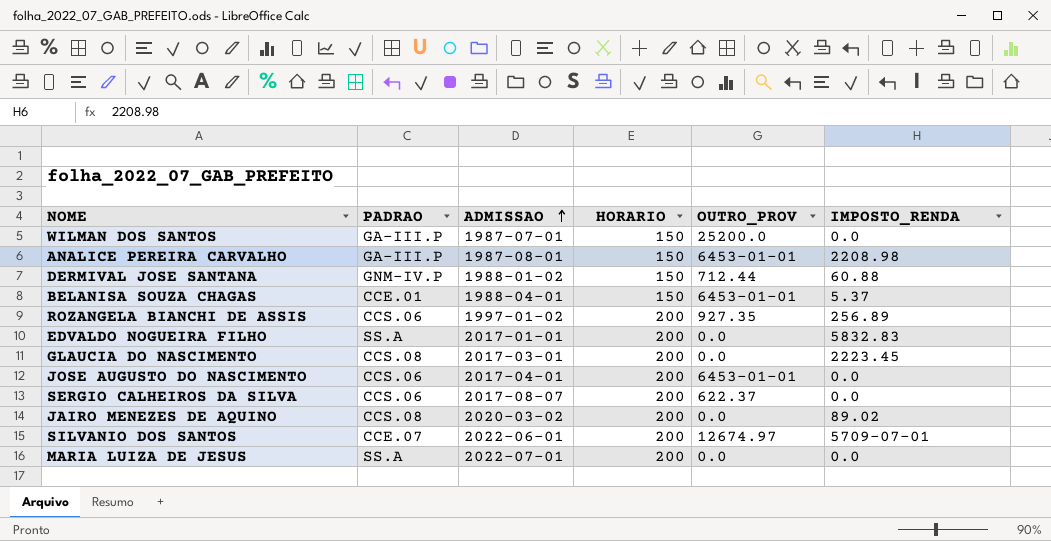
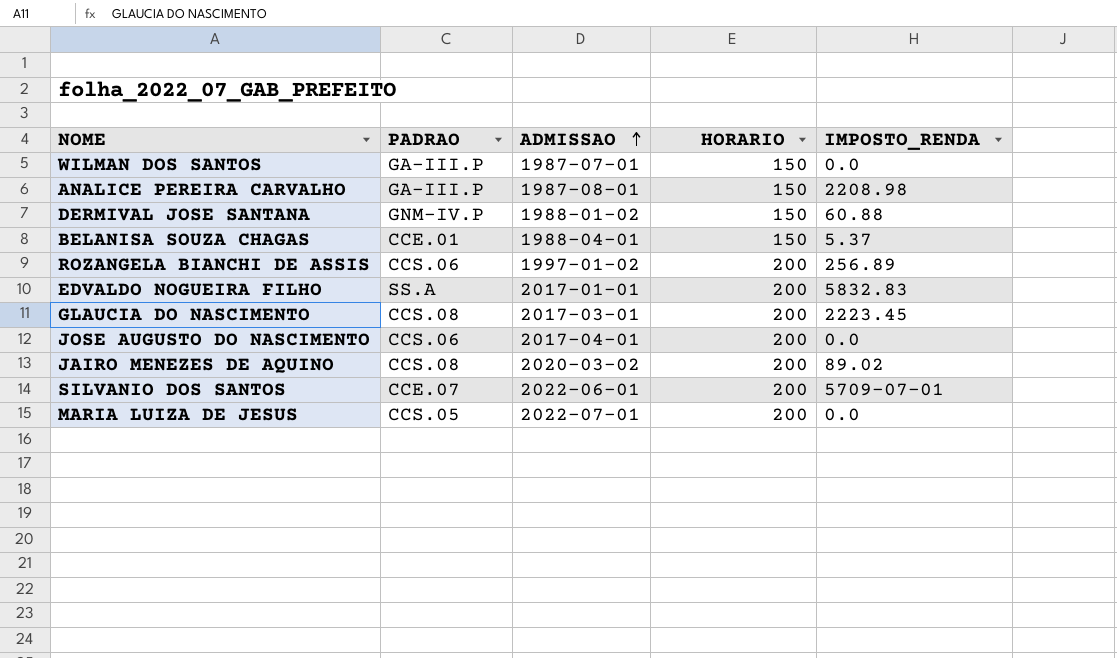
column OUTRO_PROV | position: 5 -> none
row SERGIO CALHEIROS DA SILVA: CCS.06 | 2017-08-07 | 200 | 622.37 | 0.0 -> none
MARIA LUIZA DE JESUS | PADRAO: SS.A -> CCS.05

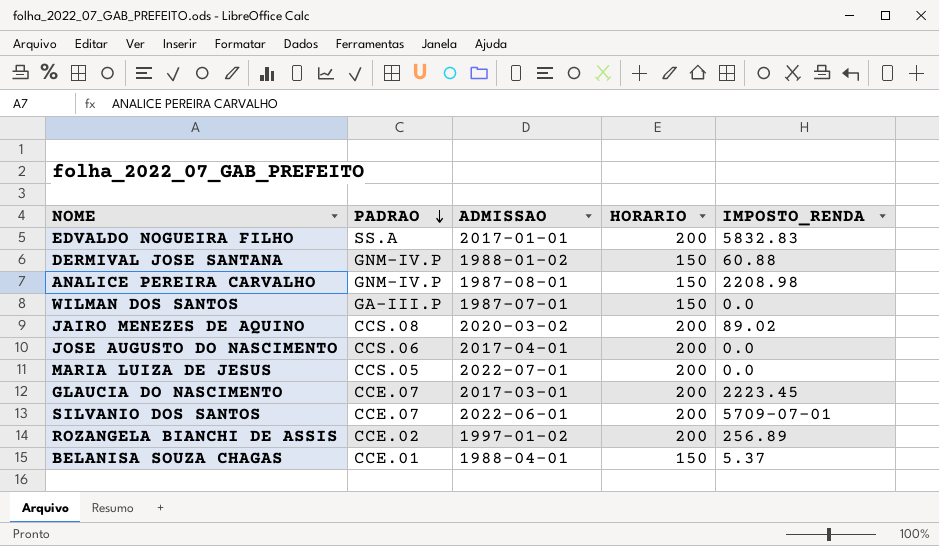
row order: ADMISSAO ascending -> PADRAO descending
ANALICE PEREIRA CARVALHO | PADRAO: GA-III.P -> GNM-IV.P
GLAUCIA DO NASCIMENTO | PADRAO: CCS.08 -> CCE.07
ROZANGELA BIANCHI DE ASSIS | PADRAO: CCS.06 -> CCE.02

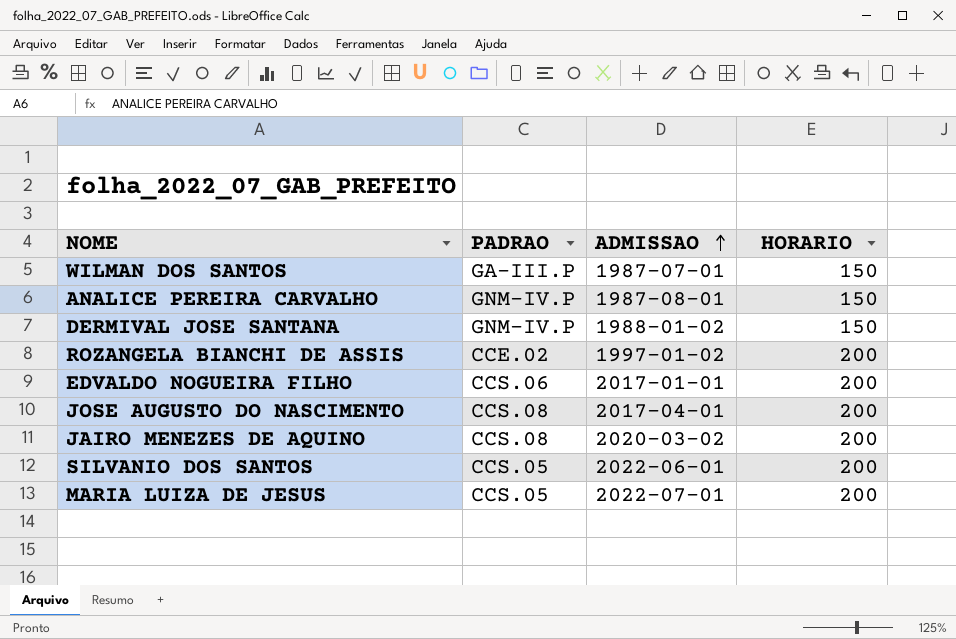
row order: PADRAO descending -> ADMISSAO ascending
column IMPOSTO_RENDA | position: 5 -> none
row GLAUCIA DO NASCIMENTO: CCE.07 | 2017-03-01 | 200 | 2223.45 -> none
row BELANISA SOUZA CHAGAS: CCE.01 | 1988-04-01 | 150 | 5.37 -> none
EDVALDO NOGUEIRA FILHO | PADRAO: SS.A -> CCS.06
JOSE AUGUSTO DO NASCIMENTO | PADRAO: CCS.06 -> CCS.08
SILVANIO DOS SANTOS | PADRAO: CCE.07 -> CCS.05

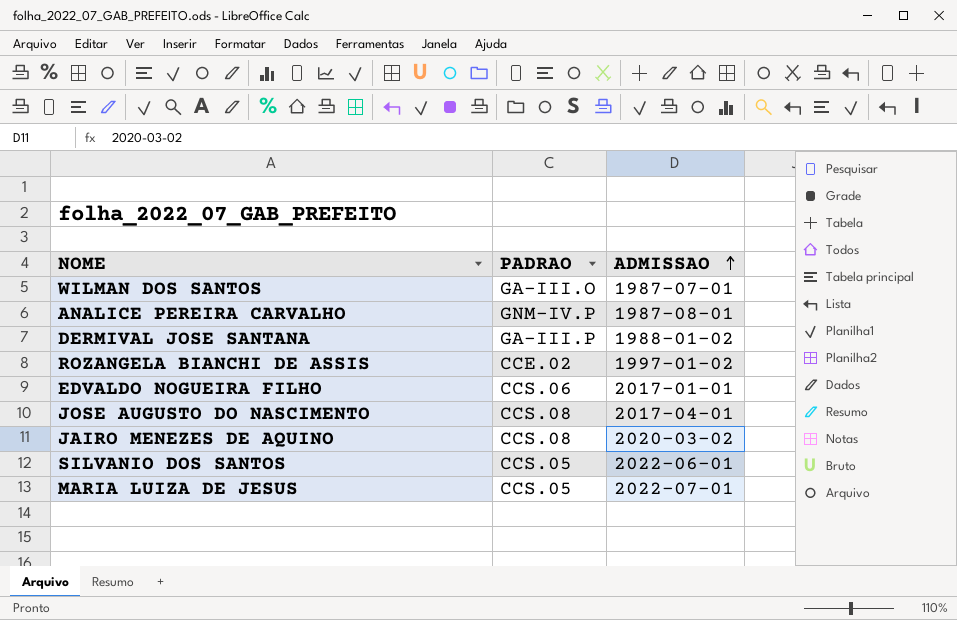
column HORARIO | position: 4 -> none
WILMAN DOS SANTOS | PADRAO: GA-III.P -> GA-III.O
DERMIVAL JOSE SANTANA | PADRAO: GNM-IV.P -> GA-III.P

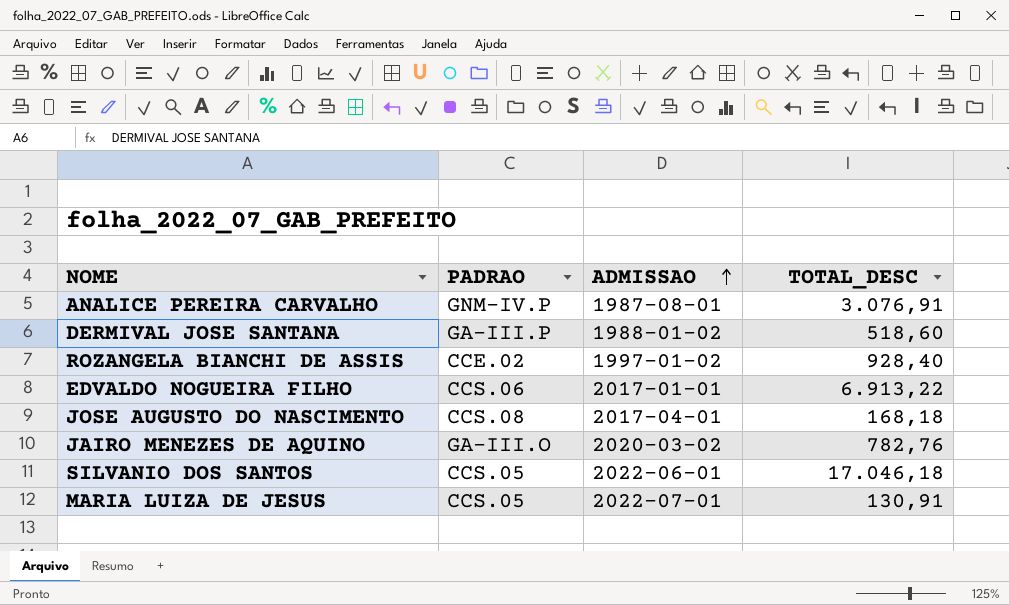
column TOTAL_DESC | position: none -> 4
row WILMAN DOS SANTOS: GA-III.O | 1987-07-01 -> none
JAIRO MENEZES DE AQUINO | PADRAO: CCS.08 -> GA-III.O

